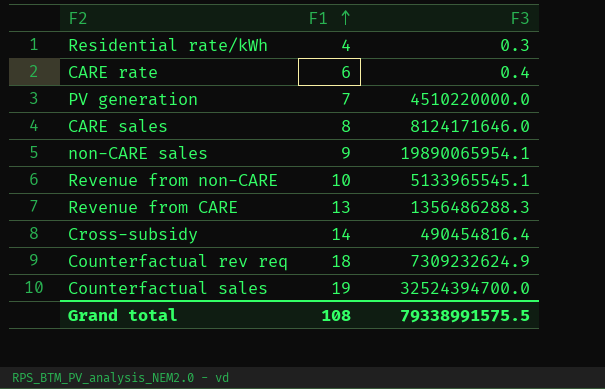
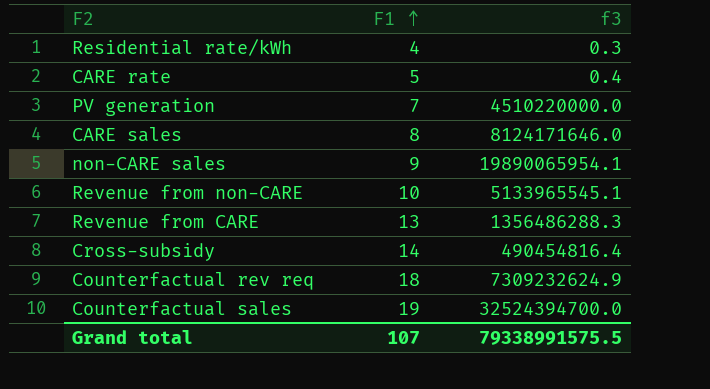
column name: F3 -> f3
CARE rate | F1: 6 -> 5
Grand total | F1: 108 -> 107

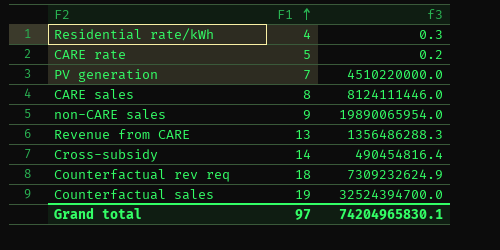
row Revenue from non-CARE: 10 | 5133965545.1 -> none
CARE rate | f3: 0.4 -> 0.2
CARE sales | f3: 8124171646.0 -> 8124111446.0
non-CARE sales | f3: 19890065954.1 -> 19890065954.0
Grand total | F1: 107 -> 97
Grand total | f3: 79338991575.5 -> 74204965830.1

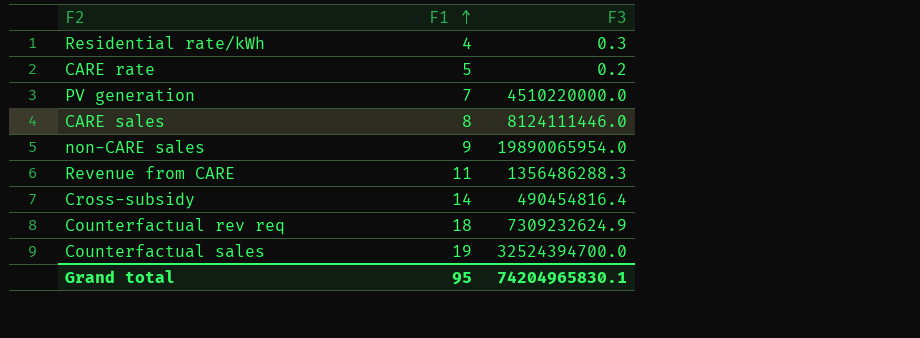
column name: f3 -> F3
Revenue from CARE | F1: 13 -> 11
Grand total | F1: 97 -> 95

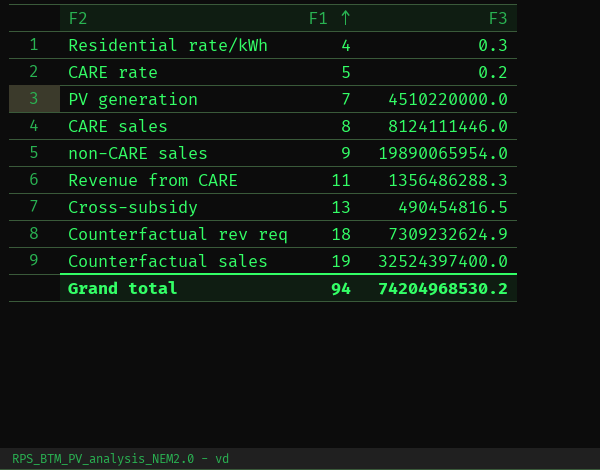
Cross-subsidy | F1: 14 -> 13
Cross-subsidy | F3: 490454816.4 -> 490454816.5
Counterfactual sales | F3: 32524394700.0 -> 32524397400.0
Grand total | F1: 95 -> 94
Grand total | F3: 74204965830.1 -> 74204968530.2

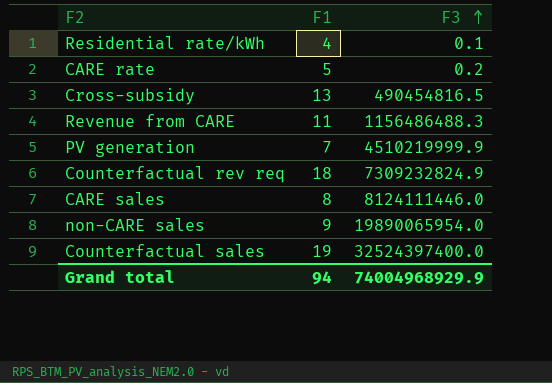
row order: F1 ascending -> F3 ascending
Residential rate/kWh | F3: 0.3 -> 0.1
Revenue from CARE | F3: 1356486288.3 -> 1156486488.3
PV generation | F3: 4510220000.0 -> 4510219999.9
Counterfactual rev req | F3: 7309232624.9 -> 7309232824.9
Grand total | F3: 74204968530.2 -> 74004968929.9

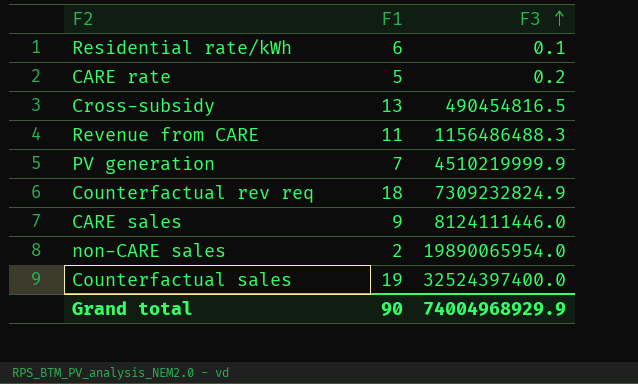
Residential rate/kWh | F1: 4 -> 6
CARE sales | F1: 8 -> 9
non-CARE sales | F1: 9 -> 2
Grand total | F1: 94 -> 90

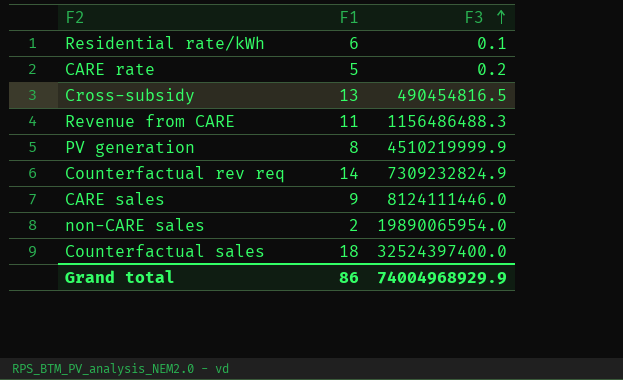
PV generation | F1: 7 -> 8
Counterfactual rev req | F1: 18 -> 14
Counterfactual sales | F1: 19 -> 18
Grand total | F1: 90 -> 86

